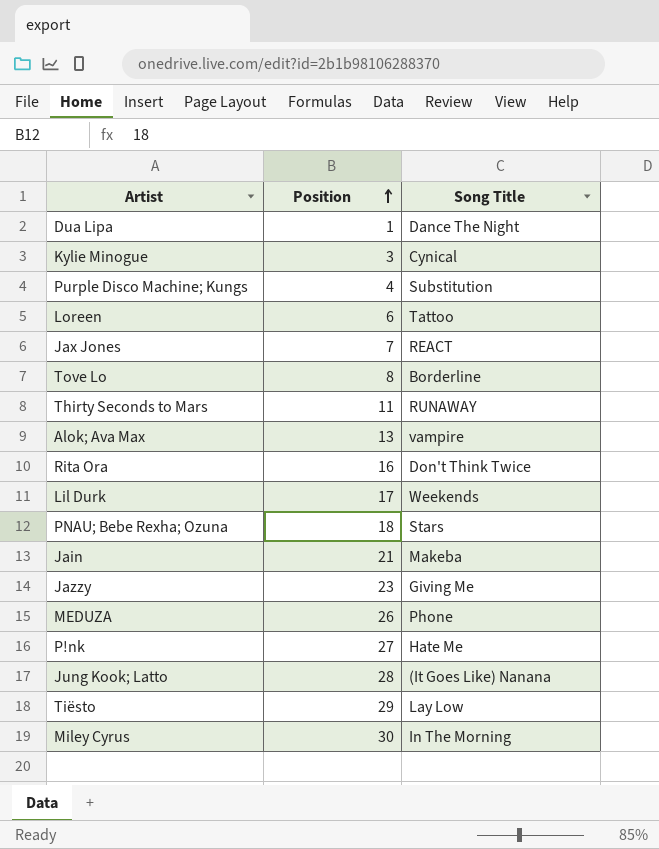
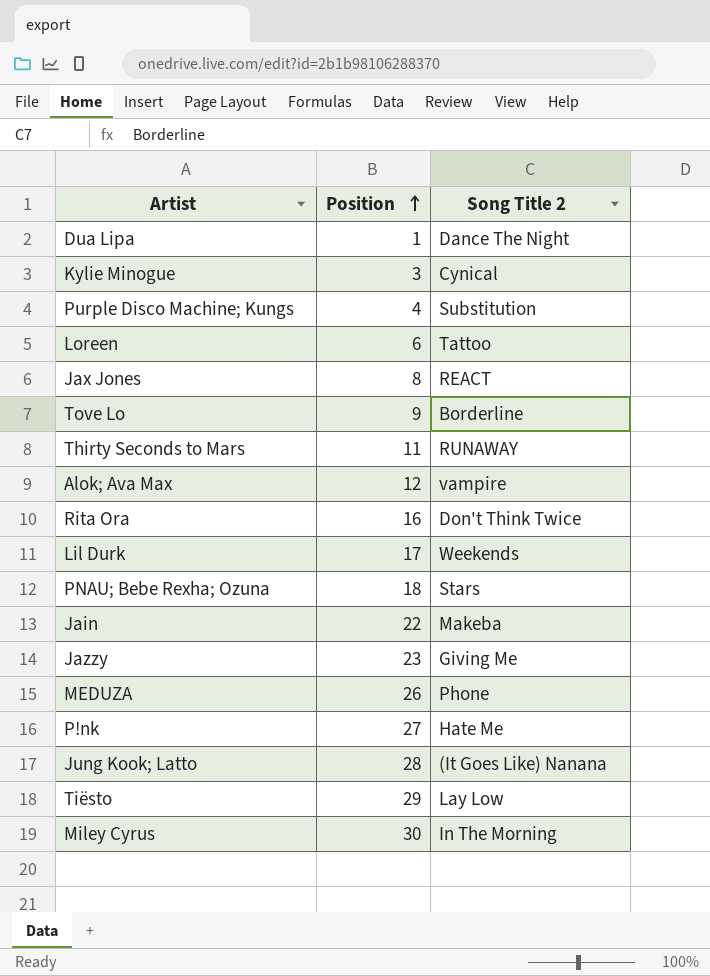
column name: Song Title -> Song Title 2
Jax Jones | Position: 7 -> 8
Tove Lo | Position: 8 -> 9
Alok; Ava Max | Position: 13 -> 12
Jain | Position: 21 -> 22

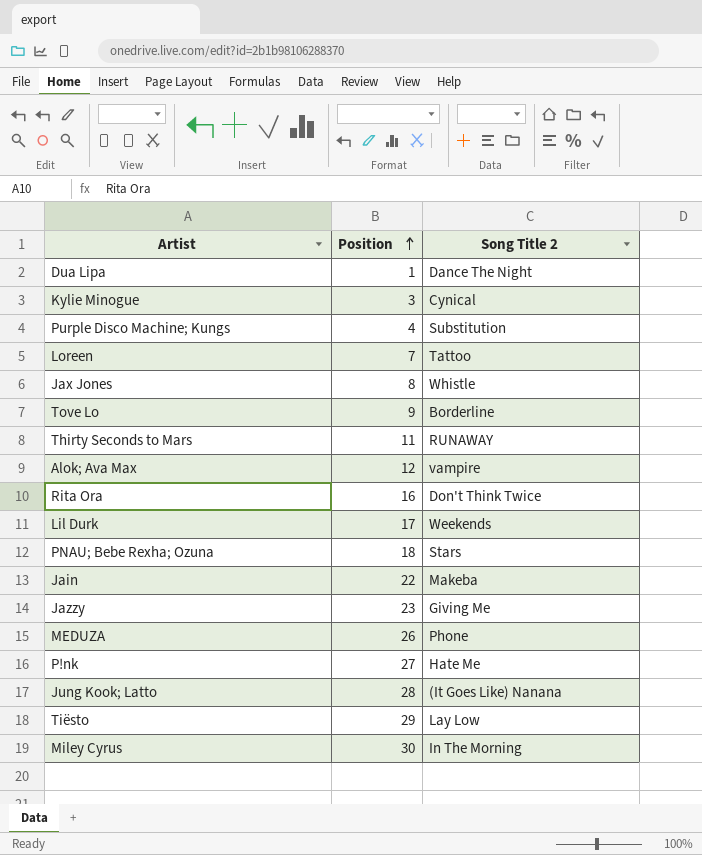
Loreen | Position: 6 -> 7
Jax Jones | Song Title 2: REACT -> Whistle

